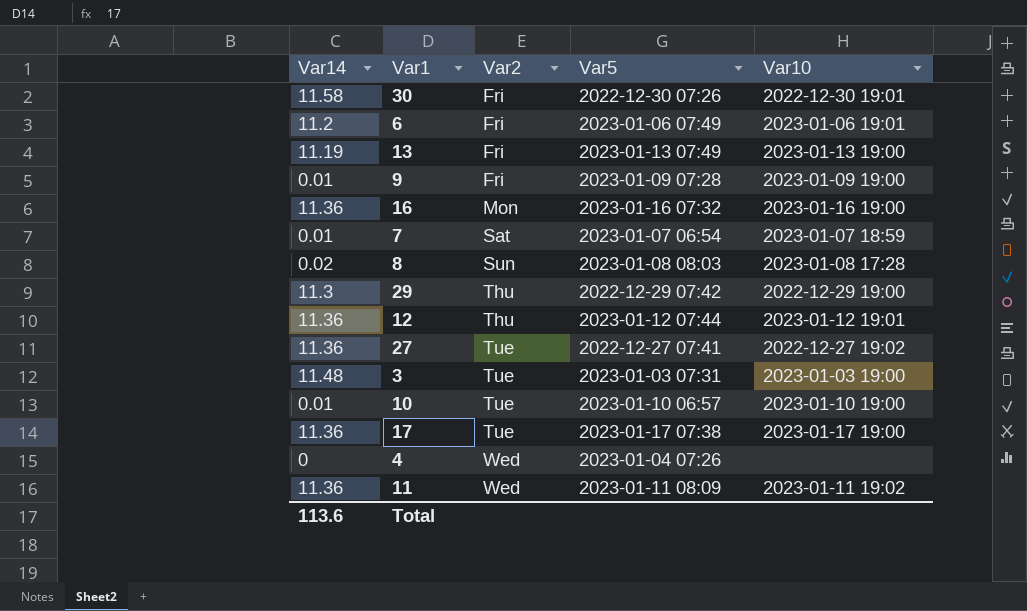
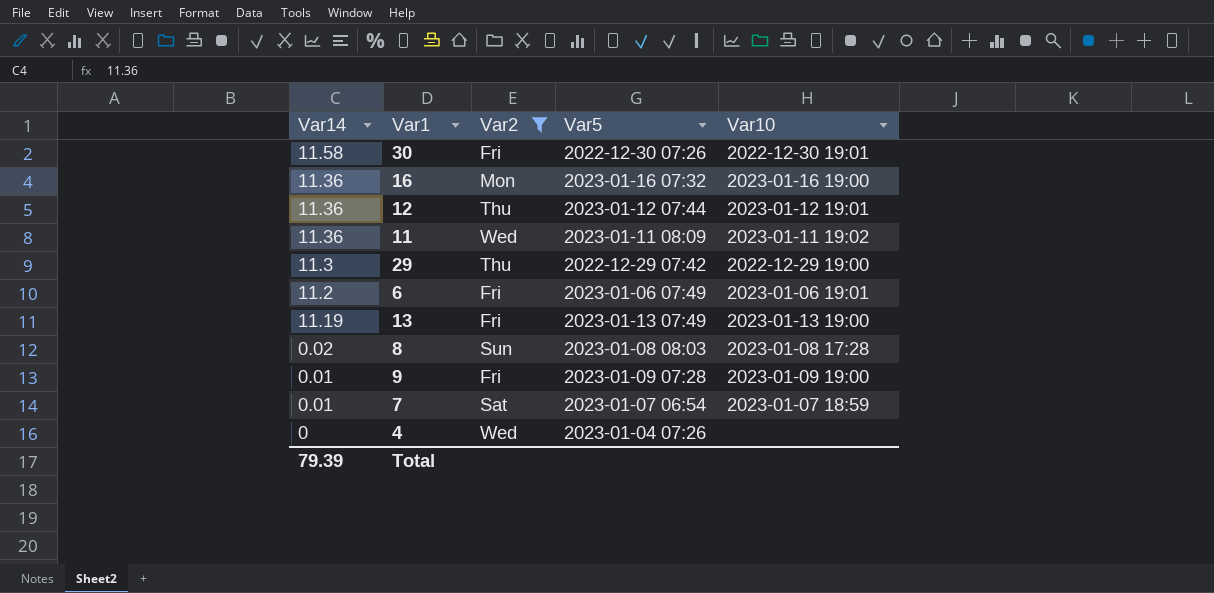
filter: none -> Var2 != Tue
row order: Var2 ascending -> Var14 descending
Total | Var14: 113.6 -> 79.39

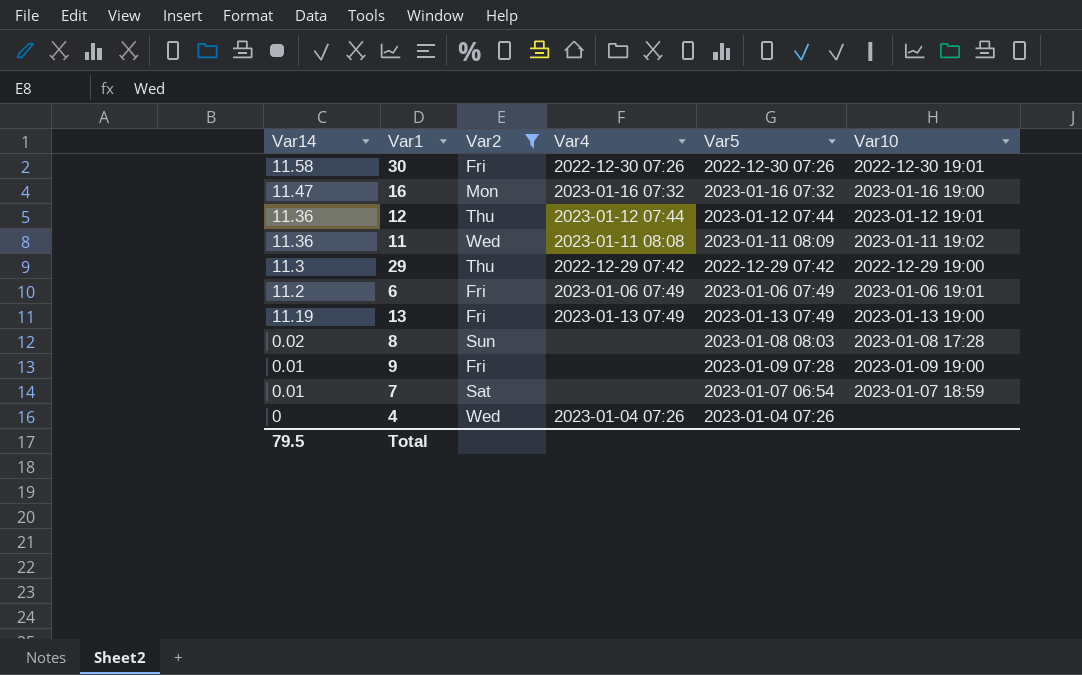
column Var4 | position: none -> 4
16 | Var14: 11.36 -> 11.47
Total | Var14: 79.39 -> 79.5

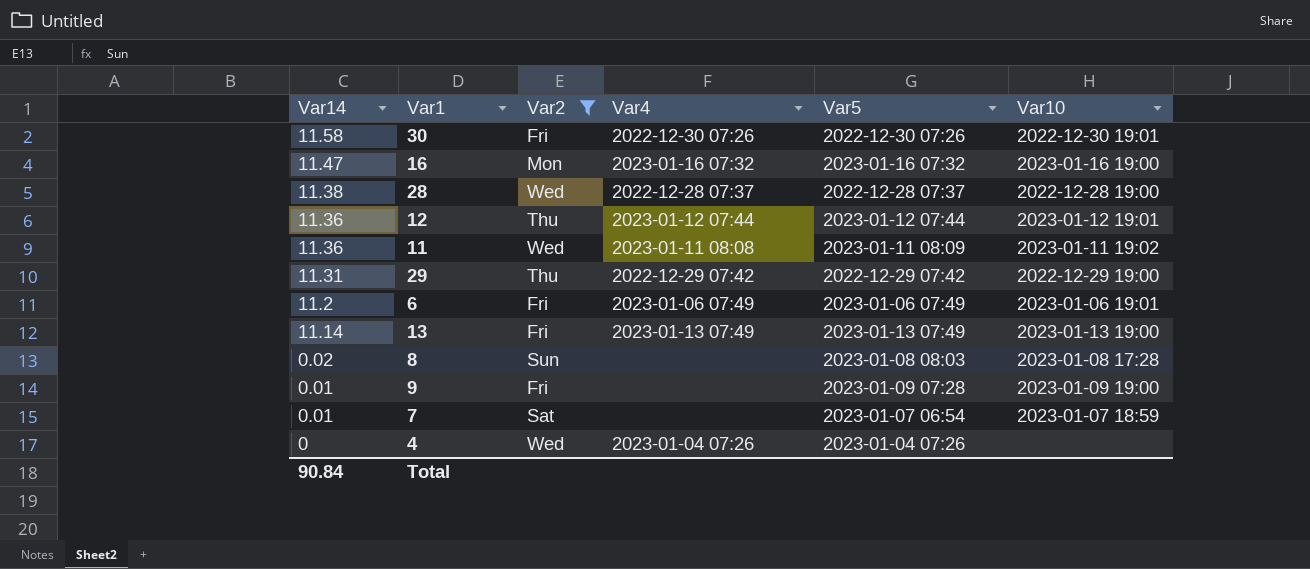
row 28: none -> 11.38 | Wed | 2022-12-28 07:37 | 2022-12-28 07:37 | 2022-12-28 19:00
29 | Var14: 11.3 -> 11.31
13 | Var14: 11.19 -> 11.14
Total | Var14: 79.5 -> 90.84

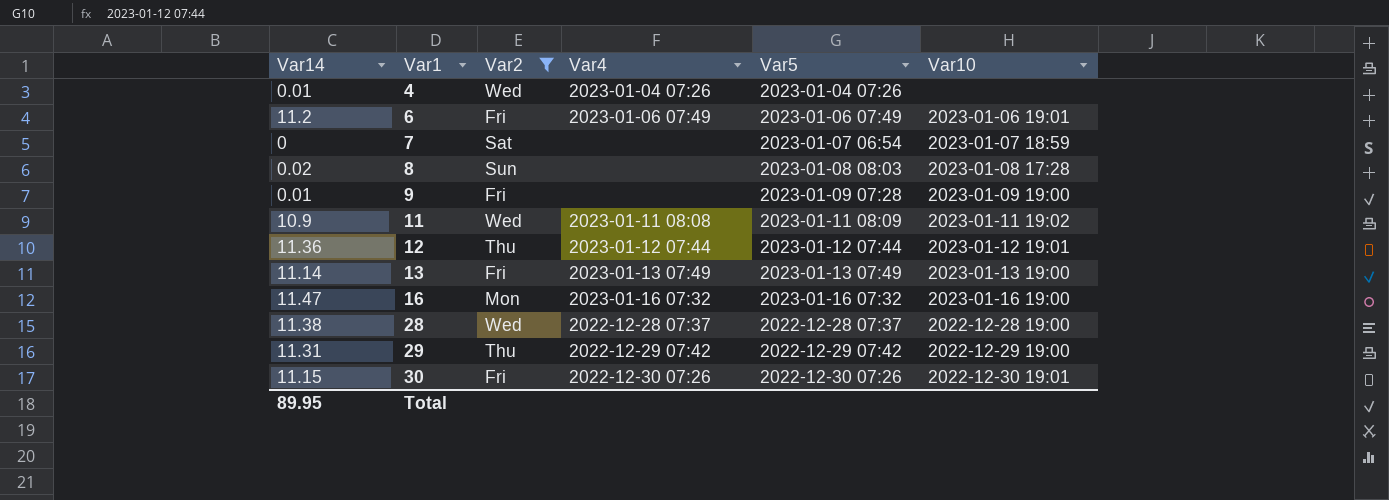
row order: Var14 descending -> Var1 ascending
4 | Var14: 0 -> 0.01
7 | Var14: 0.01 -> 0
11 | Var14: 11.36 -> 10.9
30 | Var14: 11.58 -> 11.15
Total | Var14: 90.84 -> 89.95

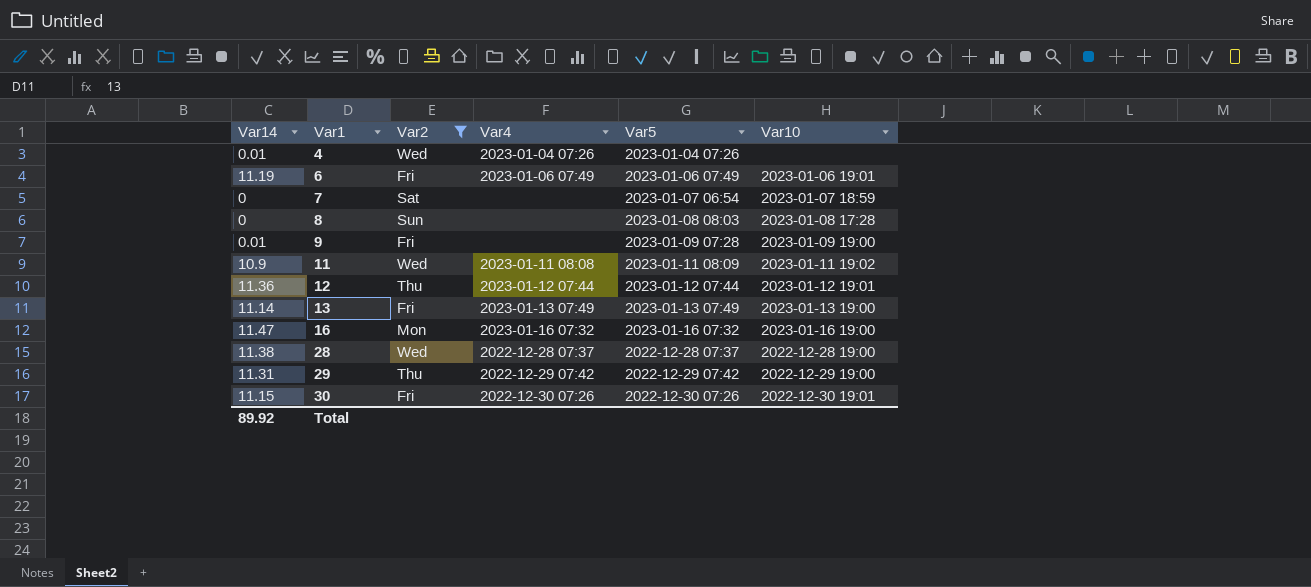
6 | Var14: 11.2 -> 11.19
8 | Var14: 0.02 -> 0
Total | Var14: 89.95 -> 89.92

